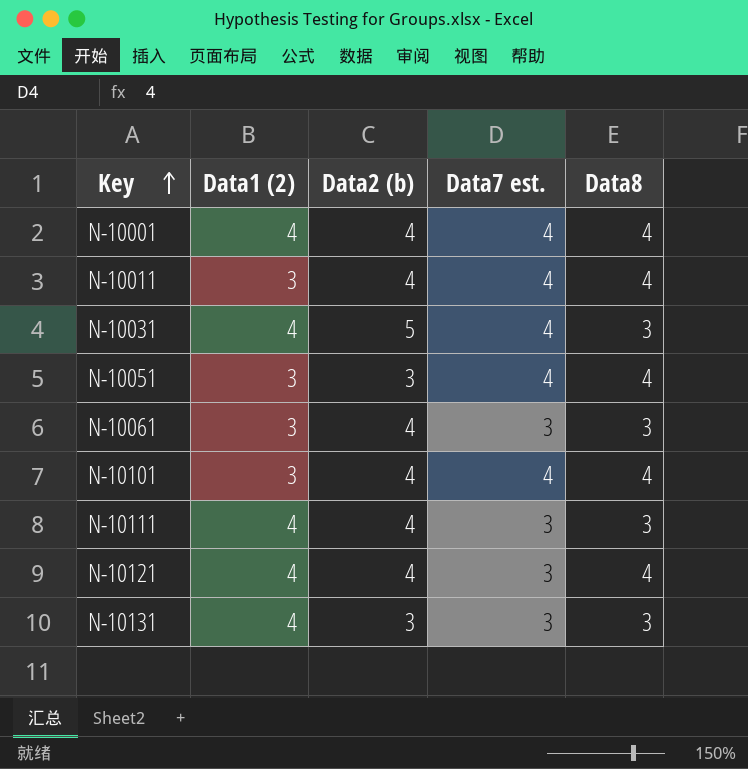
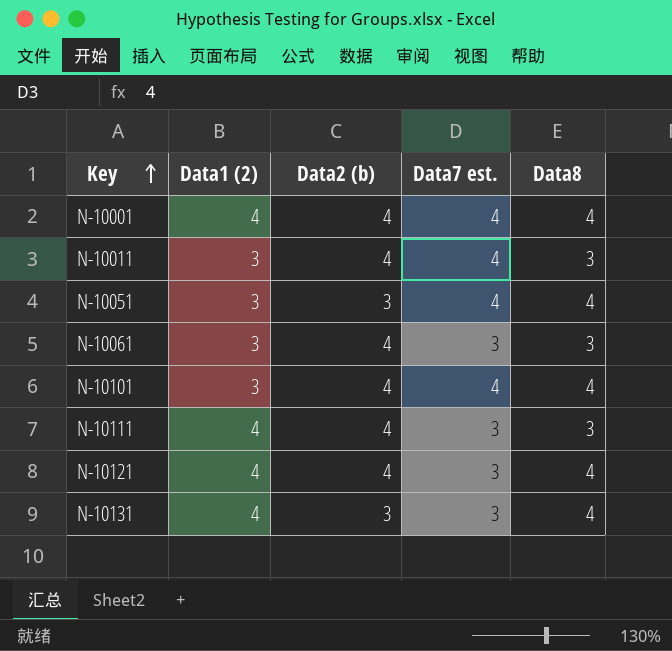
row N-10031: 4 | 5 | 4 | 3 -> none
N-10011 | Data8: 4 -> 3
N-10131 | Data8: 3 -> 4

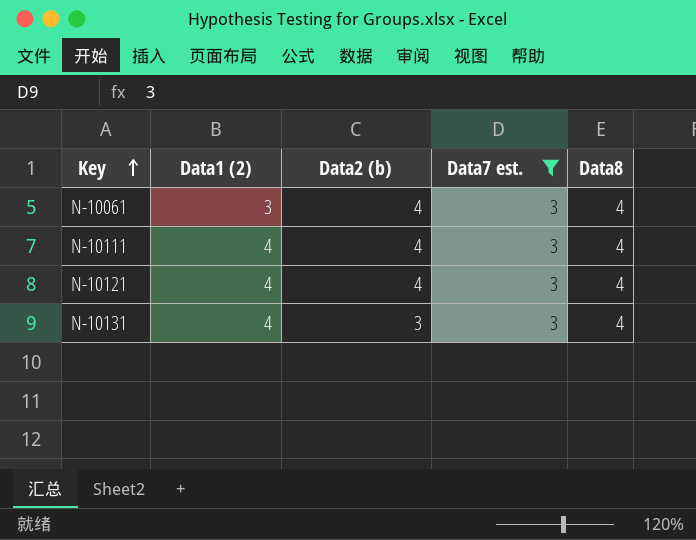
filter: none -> Data7 est. = 3
N-10061 | Data8: 3 -> 4
N-10111 | Data8: 3 -> 4

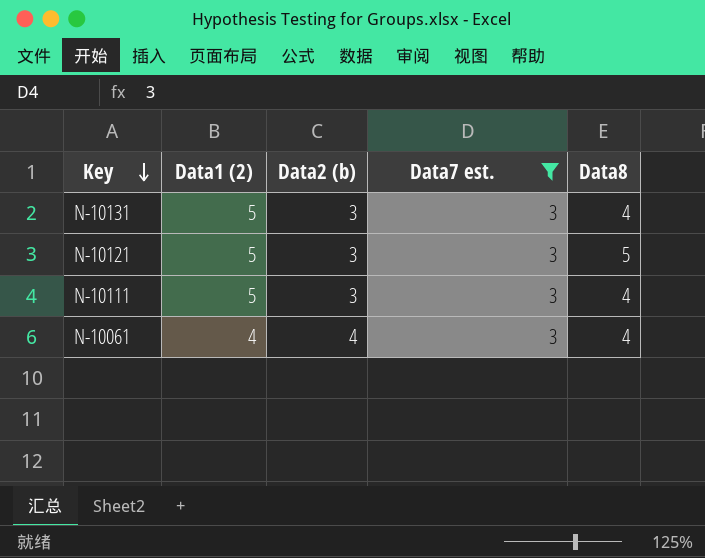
row order: Key ascending -> Key descending
N-10131 | Data1 (2): 4 -> 5
N-10121 | Data1 (2): 4 -> 5
N-10121 | Data2 (b): 4 -> 3
N-10121 | Data8: 4 -> 5
N-10111 | Data1 (2): 4 -> 5
N-10111 | Data2 (b): 4 -> 3
N-10061 | Data1 (2): 3 -> 4

